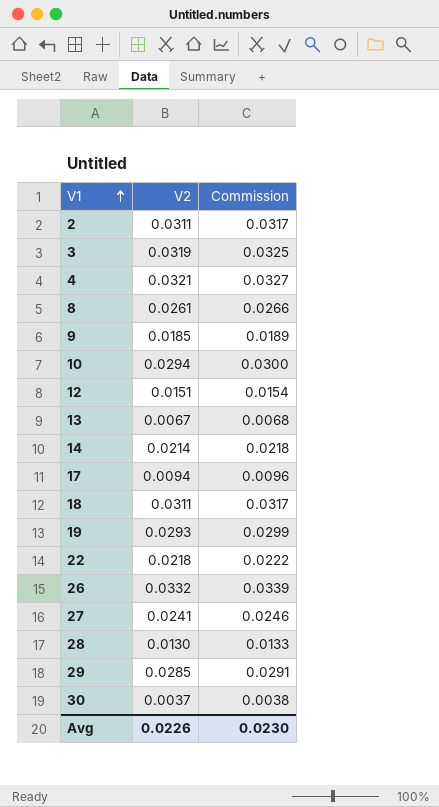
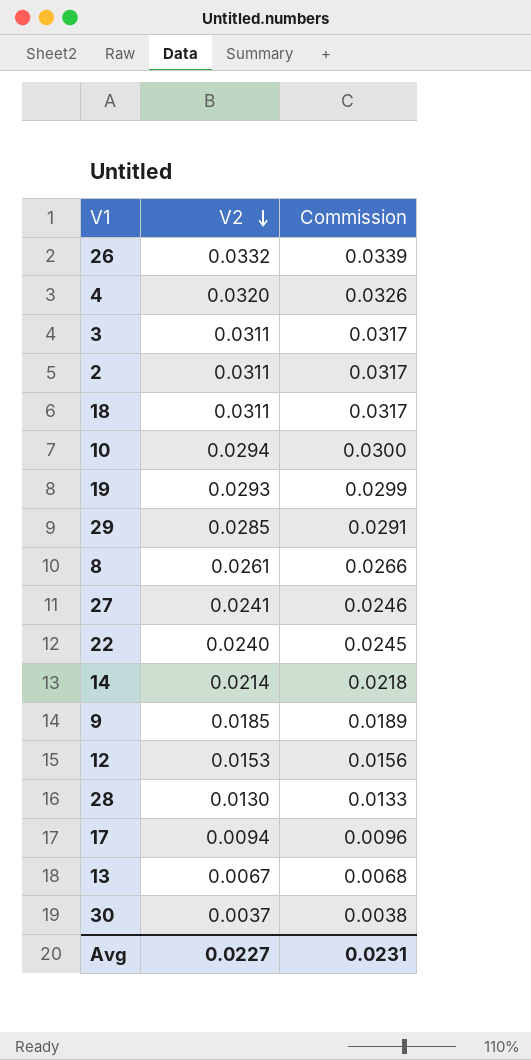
row order: V1 ascending -> V2 descending
4 | V2: 0.0321 -> 0.0320
4 | Commission: 0.0327 -> 0.0326
3 | V2: 0.0319 -> 0.0311
3 | Commission: 0.0325 -> 0.0317
22 | V2: 0.0218 -> 0.0240
22 | Commission: 0.0222 -> 0.0245
12 | V2: 0.0151 -> 0.0153
12 | Commission: 0.0154 -> 0.0156
Avg | V2: 0.0226 -> 0.0227
Avg | Commission: 0.0230 -> 0.0231

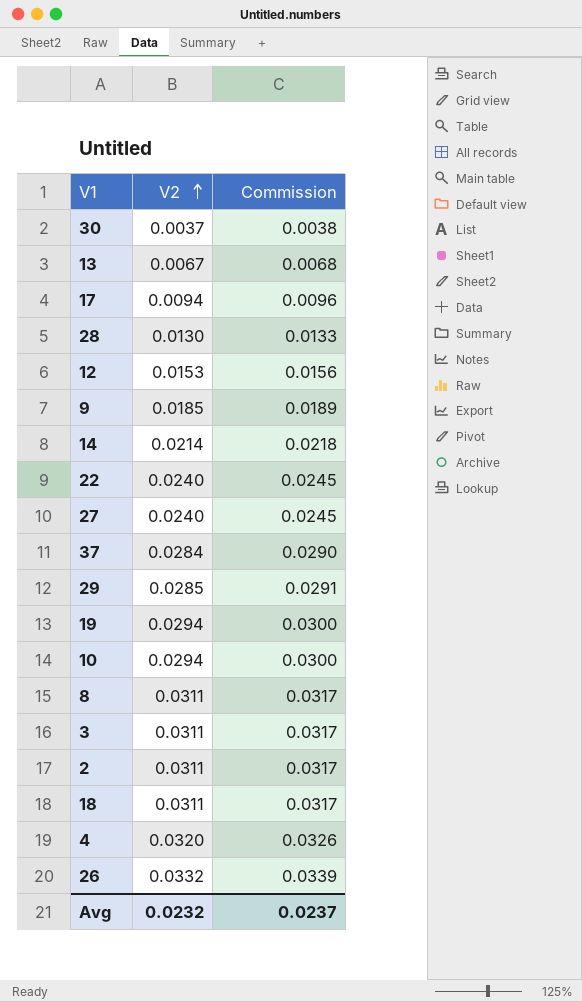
row order: V2 descending -> V2 ascending
27 | V2: 0.0241 -> 0.0240
27 | Commission: 0.0246 -> 0.0245
row 37: none -> 0.0284 | 0.0290
19 | V2: 0.0293 -> 0.0294
19 | Commission: 0.0299 -> 0.0300
8 | V2: 0.0261 -> 0.0311
8 | Commission: 0.0266 -> 0.0317
Avg | V2: 0.0227 -> 0.0232
Avg | Commission: 0.0231 -> 0.0237

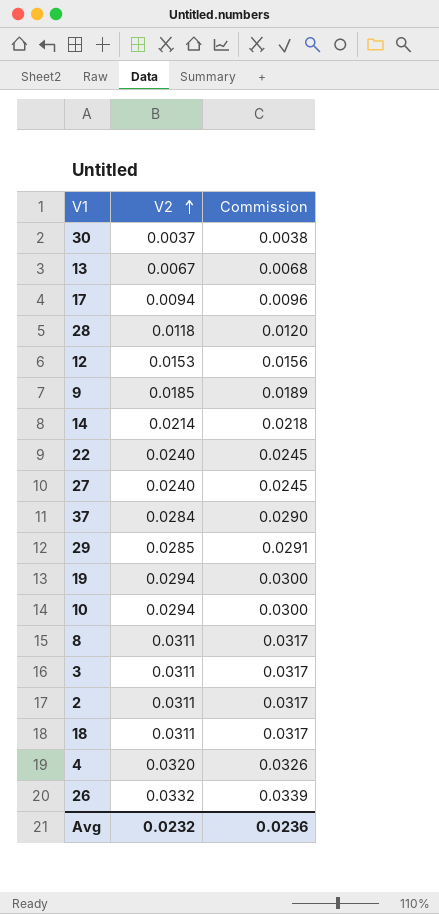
28 | V2: 0.0130 -> 0.0118
28 | Commission: 0.0133 -> 0.0120
Avg | Commission: 0.0237 -> 0.0236

